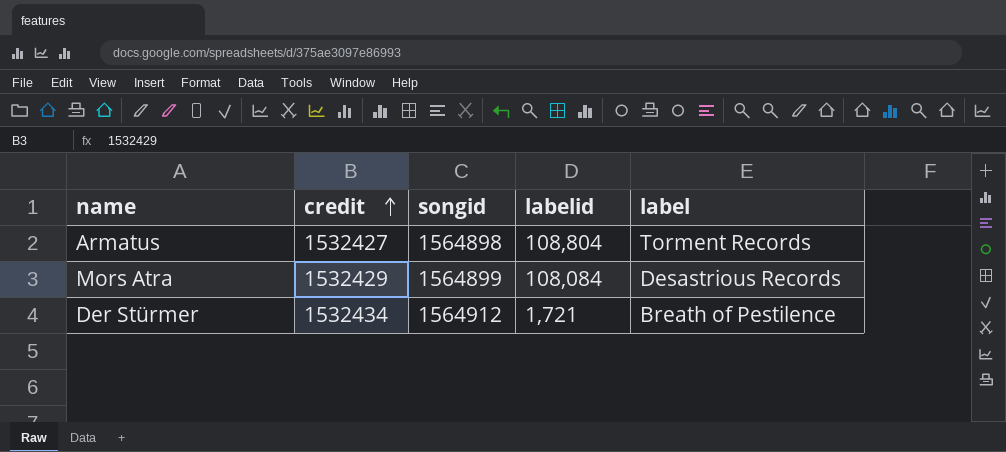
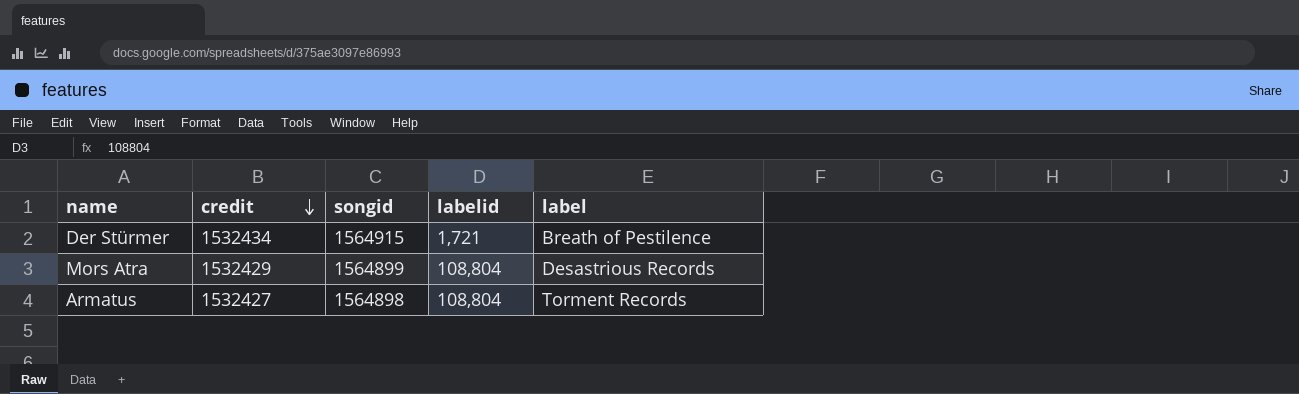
row order: credit ascending -> credit descending
Der Stürmer | songid: 1564912 -> 1564915
Mors Atra | labelid: 108,084 -> 108,804

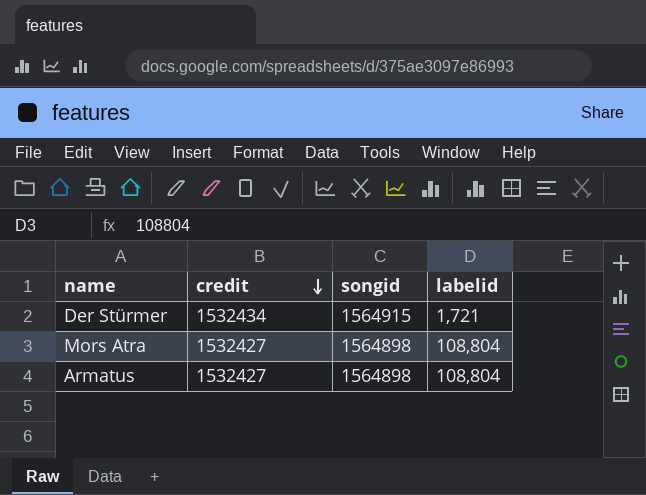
column label | position: 5 -> none
Mors Atra | credit: 1532429 -> 1532427
Mors Atra | songid: 1564899 -> 1564898

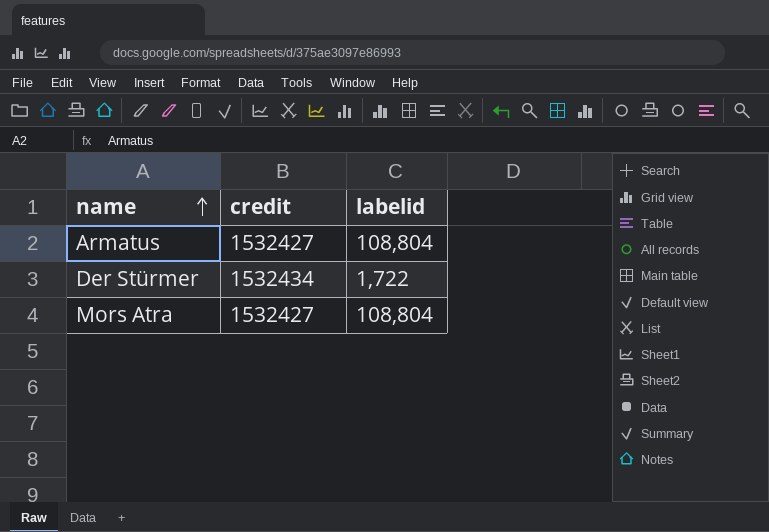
row order: credit descending -> name ascending
column songid | position: 3 -> none
Der Stürmer | labelid: 1,721 -> 1,722

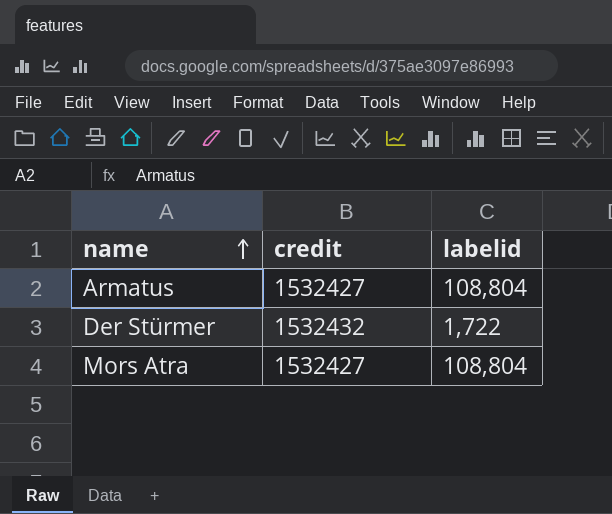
Der Stürmer | credit: 1532434 -> 1532432

